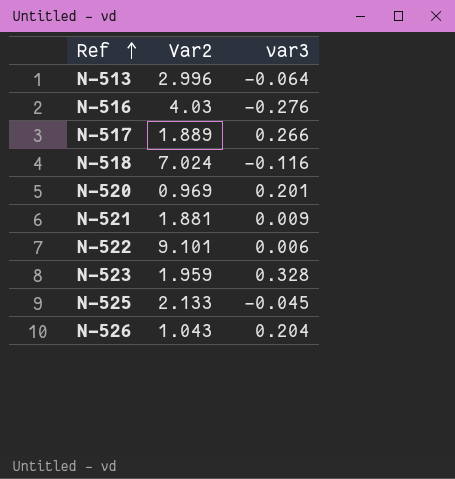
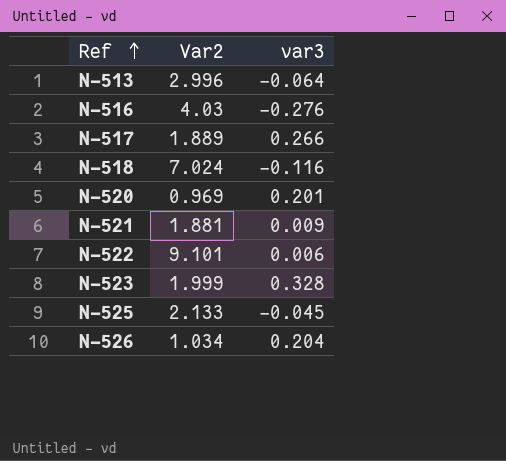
N-523 | Var2: 1.959 -> 1.999
N-526 | Var2: 1.043 -> 1.034

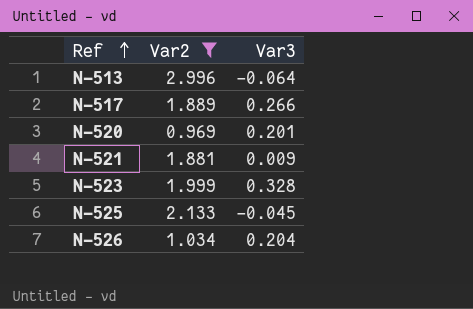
filter: none -> Var2 <= 2.996
column name: var3 -> Var3

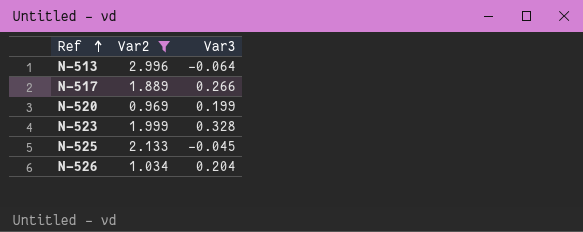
row N-521: 1.881 | 0.009 -> none
N-520 | Var3: 0.201 -> 0.199

